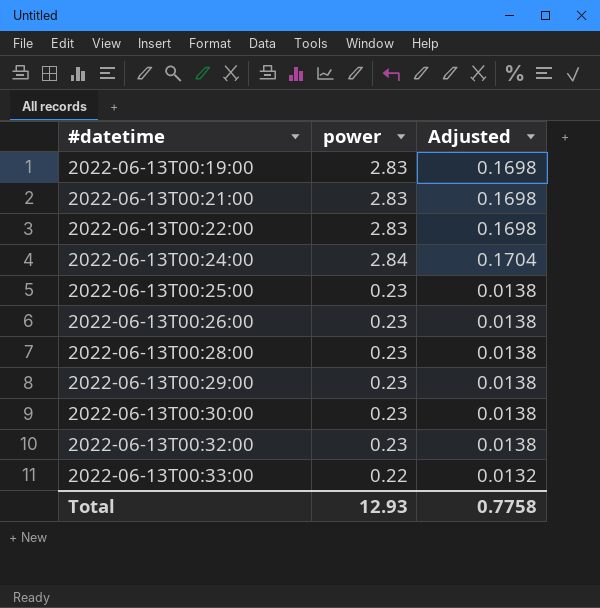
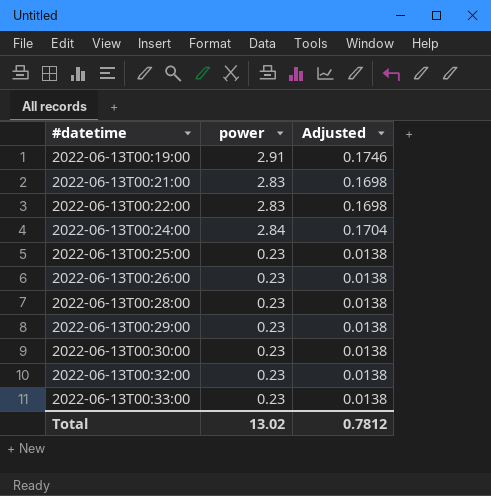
2022-06-13T00:19:00 | power: 2.83 -> 2.91
2022-06-13T00:19:00 | Adjusted: 0.1698 -> 0.1746
2022-06-13T00:33:00 | power: 0.22 -> 0.23
2022-06-13T00:33:00 | Adjusted: 0.0132 -> 0.0138
Total | power: 12.93 -> 13.02
Total | Adjusted: 0.7758 -> 0.7812

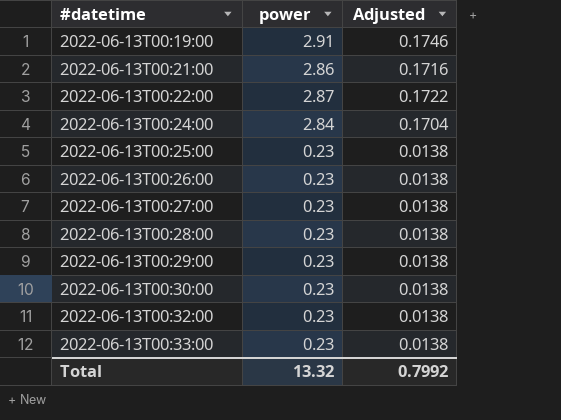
2022-06-13T00:21:00 | power: 2.83 -> 2.86
2022-06-13T00:21:00 | Adjusted: 0.1698 -> 0.1716
2022-06-13T00:22:00 | power: 2.83 -> 2.87
2022-06-13T00:22:00 | Adjusted: 0.1698 -> 0.1722
row 2022-06-13T00:27:00: none -> 0.23 | 0.0138
Total | power: 13.02 -> 13.32
Total | Adjusted: 0.7812 -> 0.7992

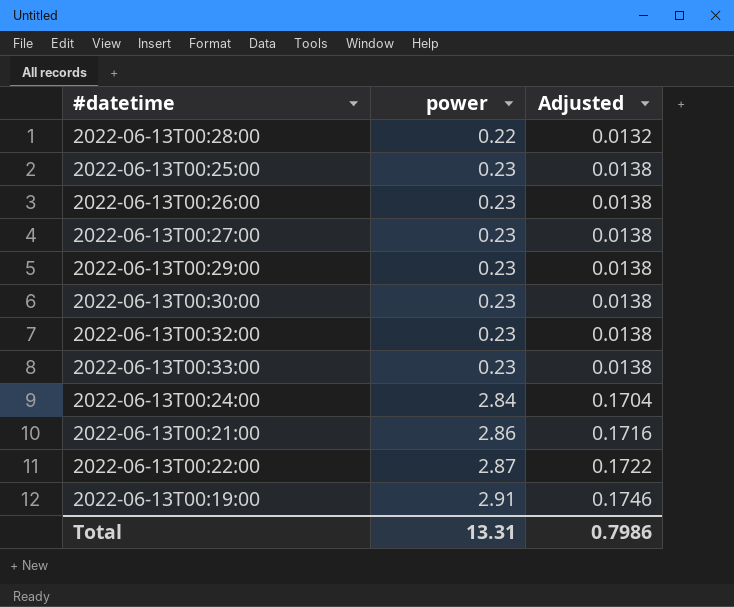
row order: #datetime ascending -> power ascending
2022-06-13T00:28:00 | power: 0.23 -> 0.22
2022-06-13T00:28:00 | Adjusted: 0.0138 -> 0.0132
Total | power: 13.32 -> 13.31
Total | Adjusted: 0.7992 -> 0.7986

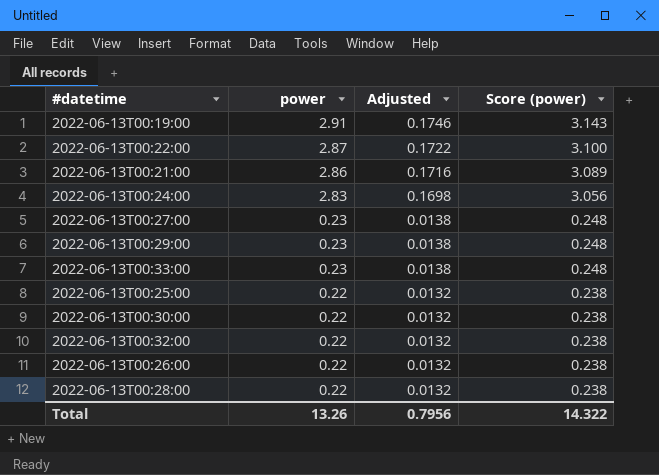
row order: power ascending -> power descending
column Score (power) | formula: none -> [power] * 1.08
2022-06-13T00:24:00 | power: 2.84 -> 2.83
2022-06-13T00:24:00 | Adjusted: 0.1704 -> 0.1698
2022-06-13T00:25:00 | power: 0.23 -> 0.22
2022-06-13T00:25:00 | Adjusted: 0.0138 -> 0.0132
2022-06-13T00:30:00 | power: 0.23 -> 0.22
2022-06-13T00:30:00 | Adjusted: 0.0138 -> 0.0132
2022-06-13T00:32:00 | power: 0.23 -> 0.22
2022-06-13T00:32:00 | Adjusted: 0.0138 -> 0.0132
2022-06-13T00:26:00 | power: 0.23 -> 0.22
2022-06-13T00:26:00 | Adjusted: 0.0138 -> 0.0132
Total | power: 13.31 -> 13.26
Total | Adjusted: 0.7986 -> 0.7956

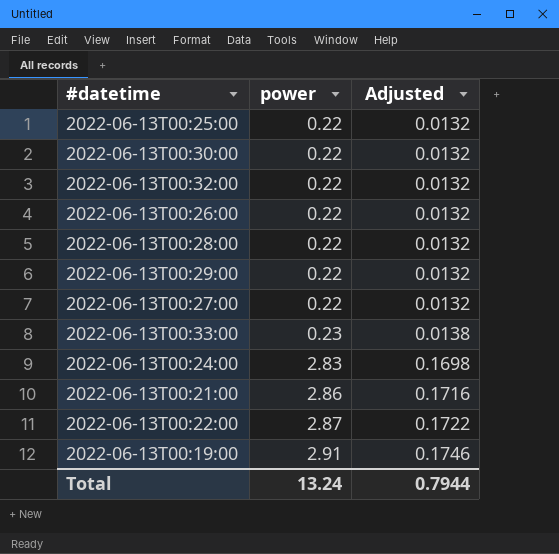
row order: power descending -> power ascending
column Score (power) | formula: [power] * 1.08 -> none
2022-06-13T00:29:00 | power: 0.23 -> 0.22
2022-06-13T00:29:00 | Adjusted: 0.0138 -> 0.0132
2022-06-13T00:27:00 | power: 0.23 -> 0.22
2022-06-13T00:27:00 | Adjusted: 0.0138 -> 0.0132
Total | power: 13.26 -> 13.24
Total | Adjusted: 0.7956 -> 0.7944

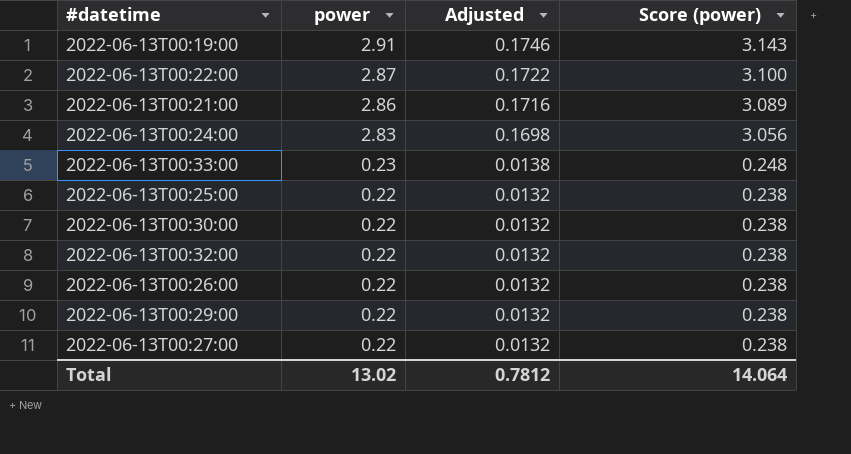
row order: power ascending -> power descending
column Score (power) | formula: none -> [power] * 1.08
row 2022-06-13T00:28:00: 0.22 | 0.0132 -> none
Total | power: 13.24 -> 13.02
Total | Adjusted: 0.7944 -> 0.7812

